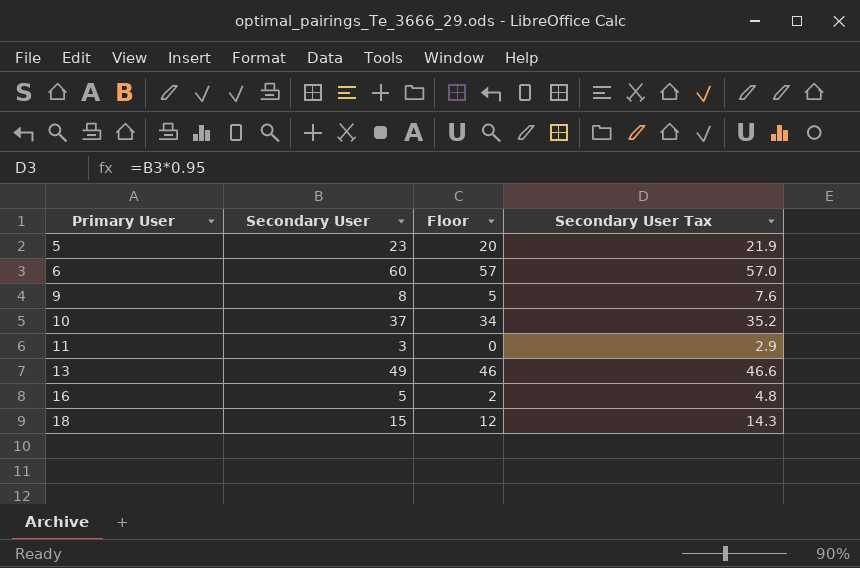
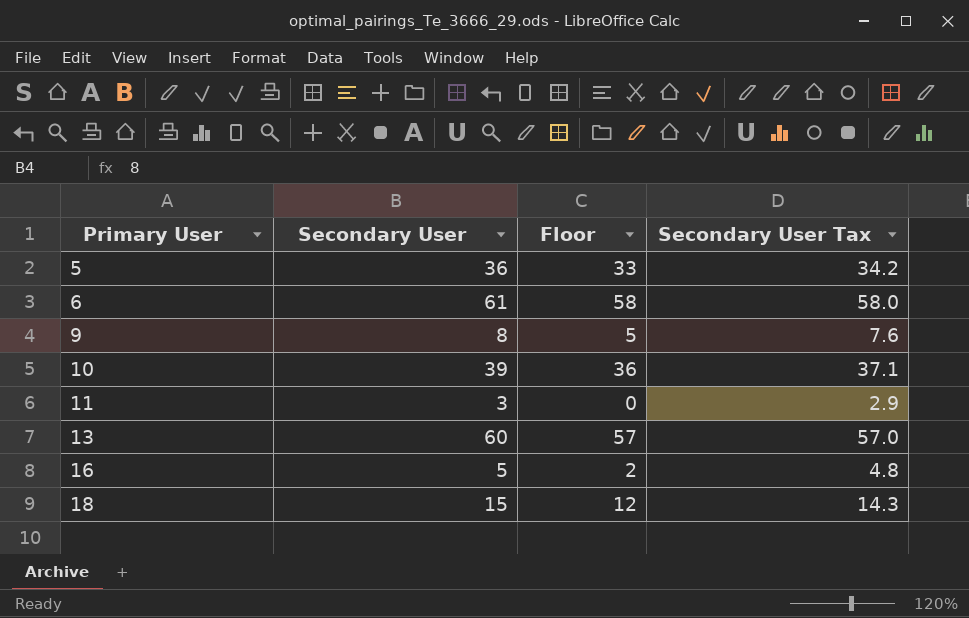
5 | Secondary User: 23 -> 36
5 | Floor: 20 -> 33
5 | Secondary User Tax: 21.9 -> 34.2
6 | Secondary User: 60 -> 61
6 | Floor: 57 -> 58
6 | Secondary User Tax: 57.0 -> 58.0
10 | Secondary User: 37 -> 39
10 | Floor: 34 -> 36
10 | Secondary User Tax: 35.2 -> 37.1
13 | Secondary User: 49 -> 60
13 | Floor: 46 -> 57
13 | Secondary User Tax: 46.6 -> 57.0

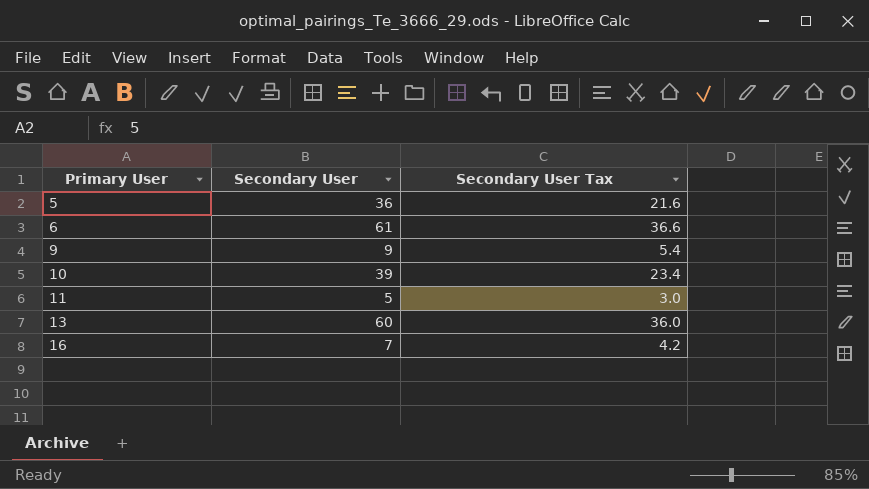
column Floor | formula: [Secondary User] - 3 -> none
column Secondary User Tax | formula: [Secondary User] * 0.95 -> [Secondary User] * 0.6
row 18: 15 | 12 | 14.3 -> none
9 | Secondary User: 8 -> 9
11 | Secondary User: 3 -> 5
16 | Secondary User: 5 -> 7

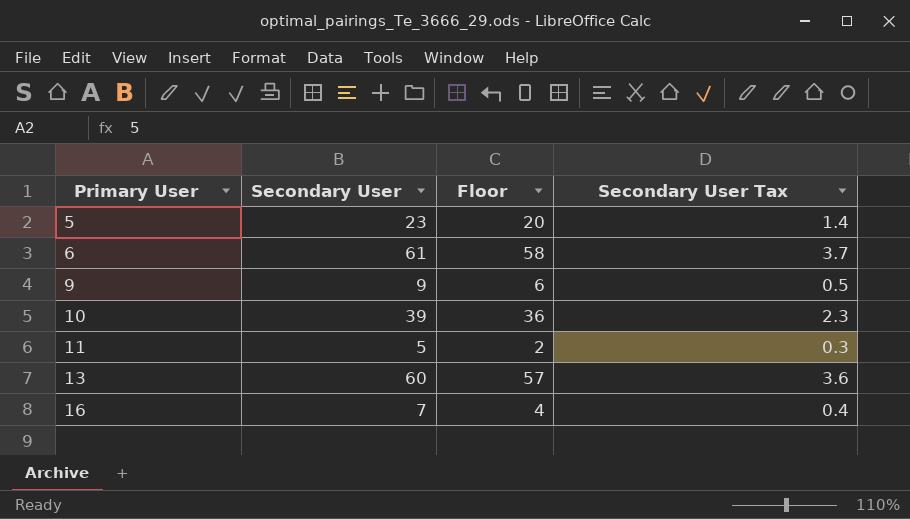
column Floor | formula: none -> [Secondary User] - 3
column Secondary User Tax | formula: [Secondary User] * 0.6 -> [Secondary User] * 0.06
5 | Secondary User: 36 -> 23

